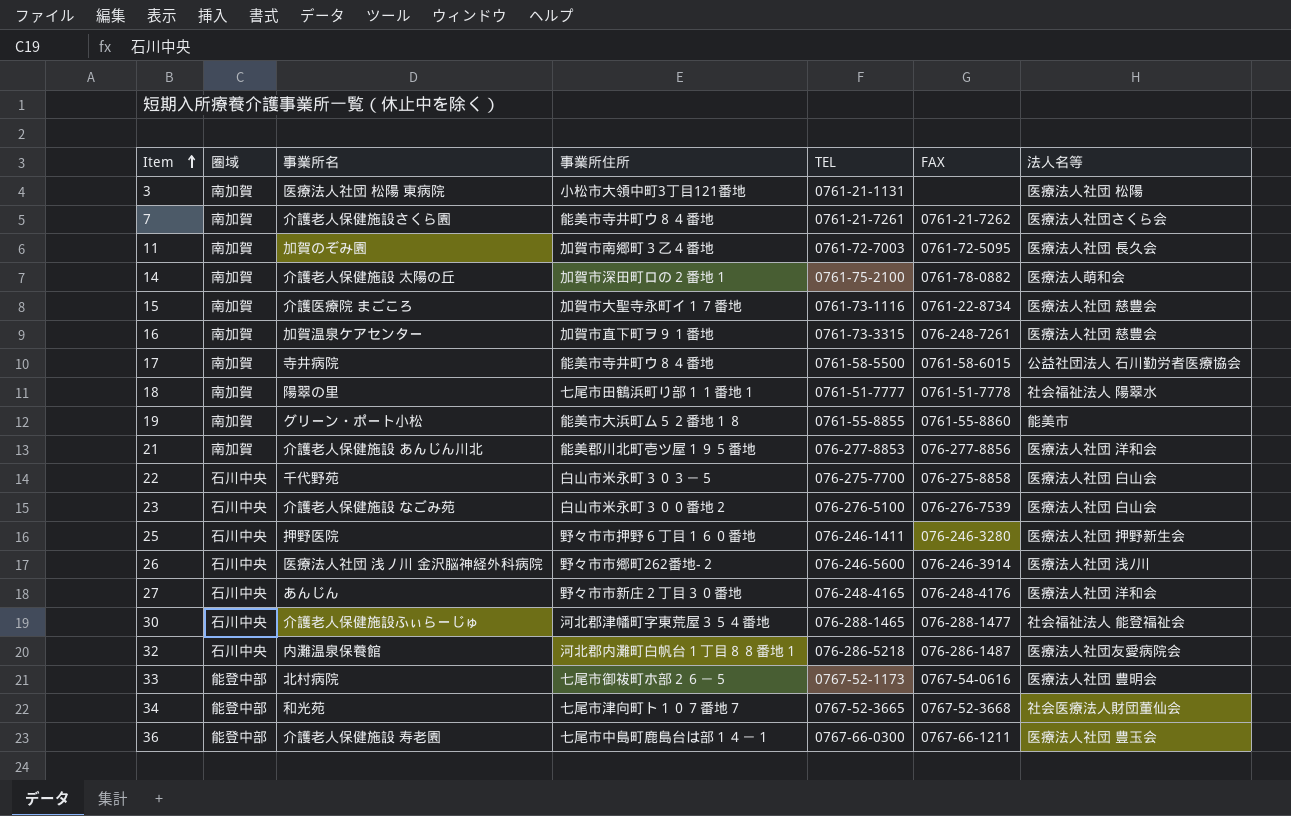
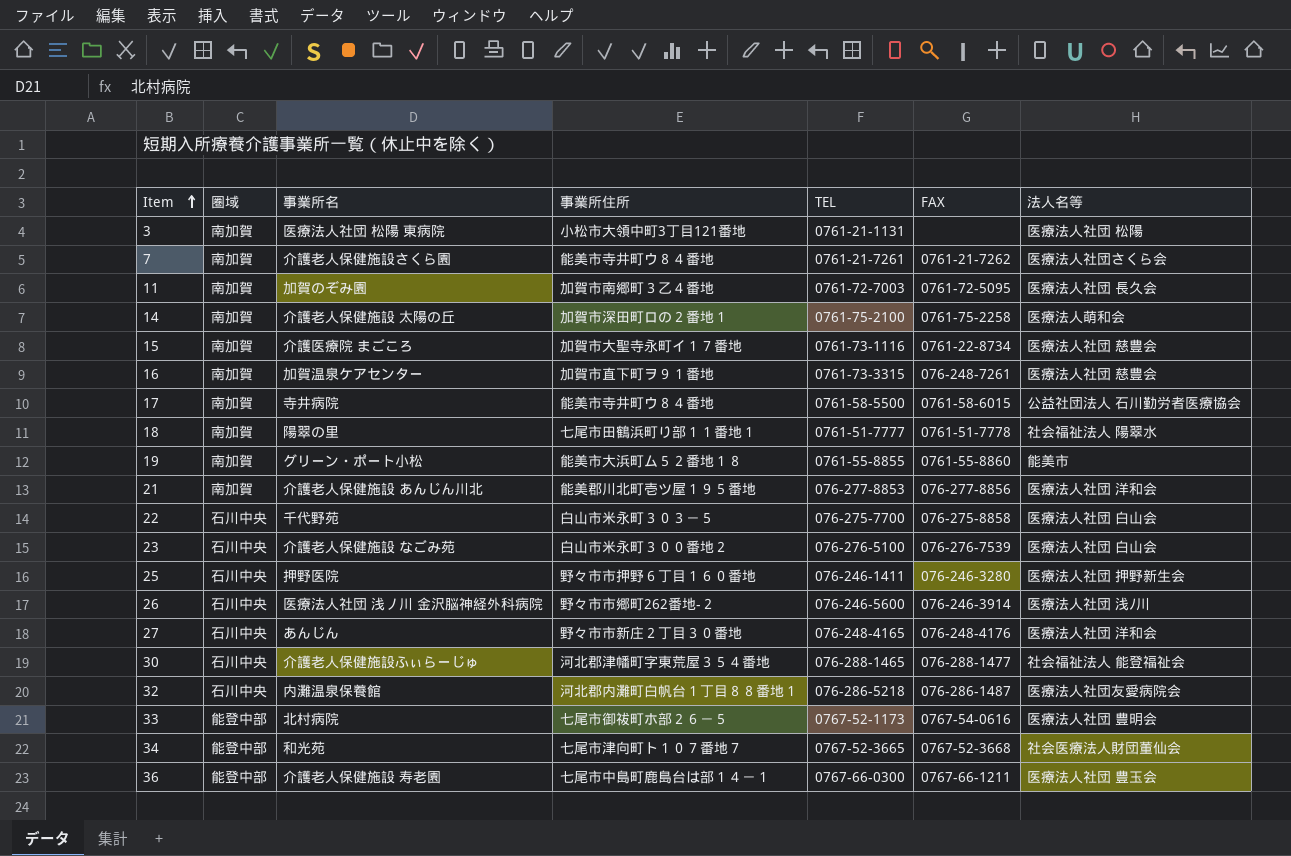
14 | FAX: 0761-78-0882 -> 0761-75-2258

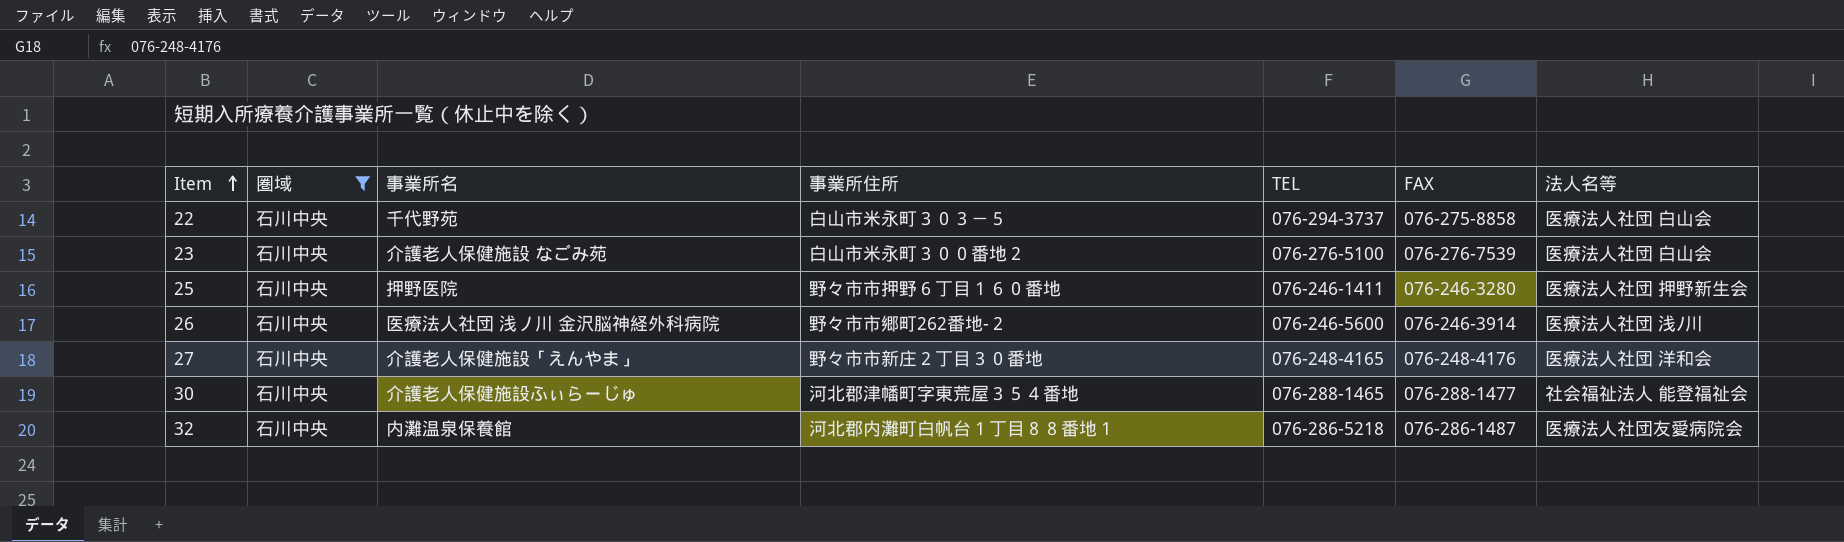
filter: none -> 圏域 = 石川中央
22 | TEL: 076-275-7700 -> 076-294-3737
27 | 事業所名: あんじん -> 介護老人保健施設「えんやま」

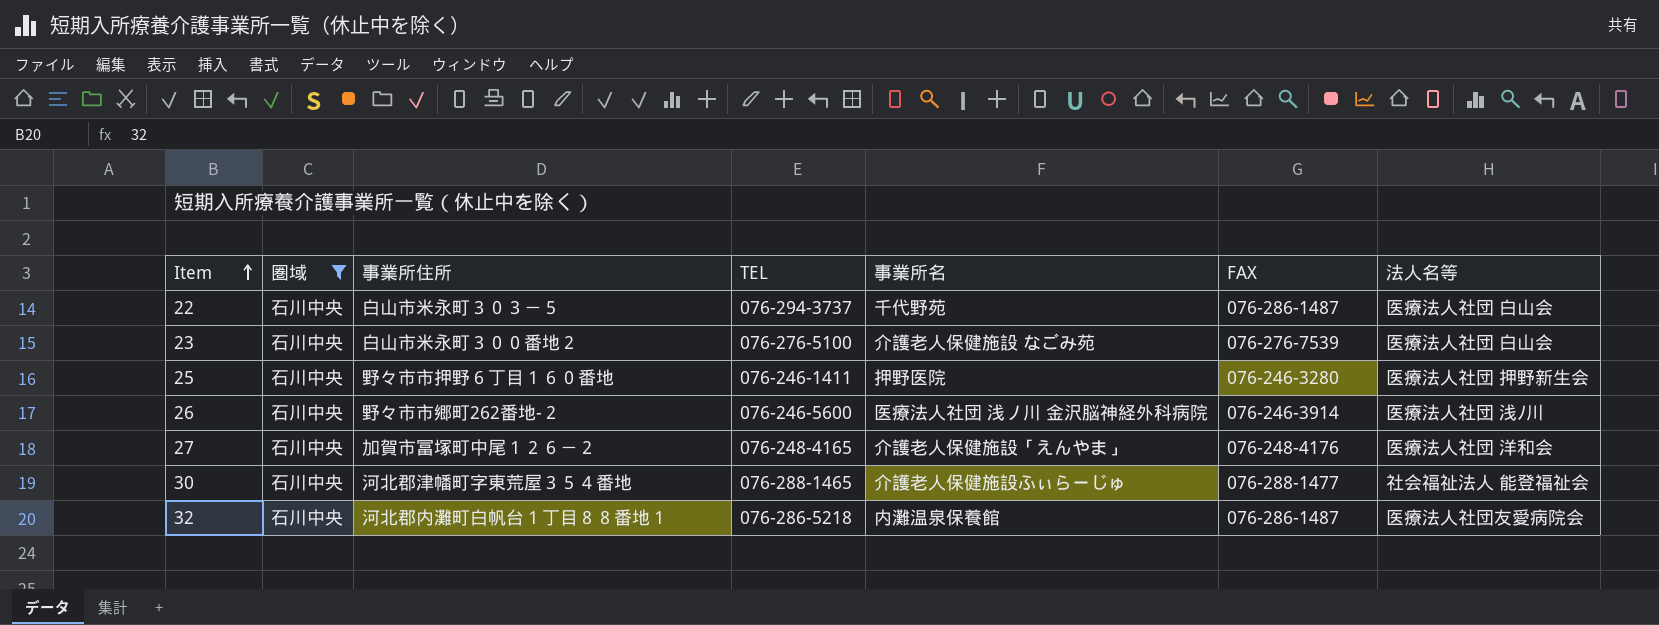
column 事業所名 | position: 3 -> 5
22 | FAX: 076-275-8858 -> 076-286-1487
27 | 事業所住所: 野々市市新庄２丁目３０番地 -> 加賀市冨塚町中尾１２６－２

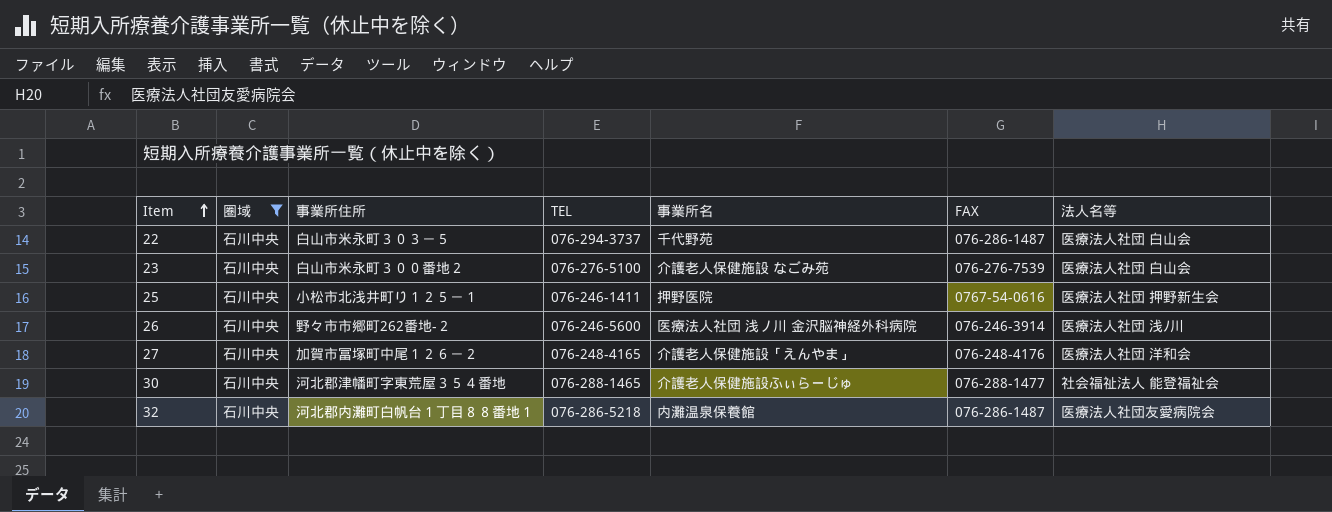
25 | 事業所住所: 野々市市押野６丁目１６０番地 -> 小松市北浅井町り１２５－１
25 | FAX: 076-246-3280 -> 0767-54-0616

